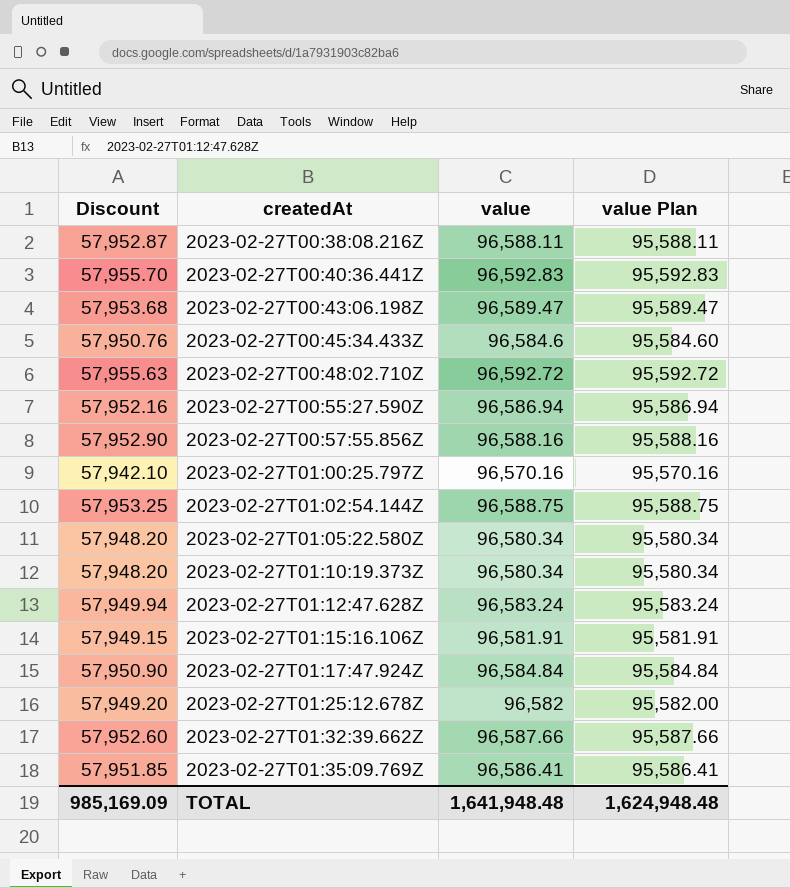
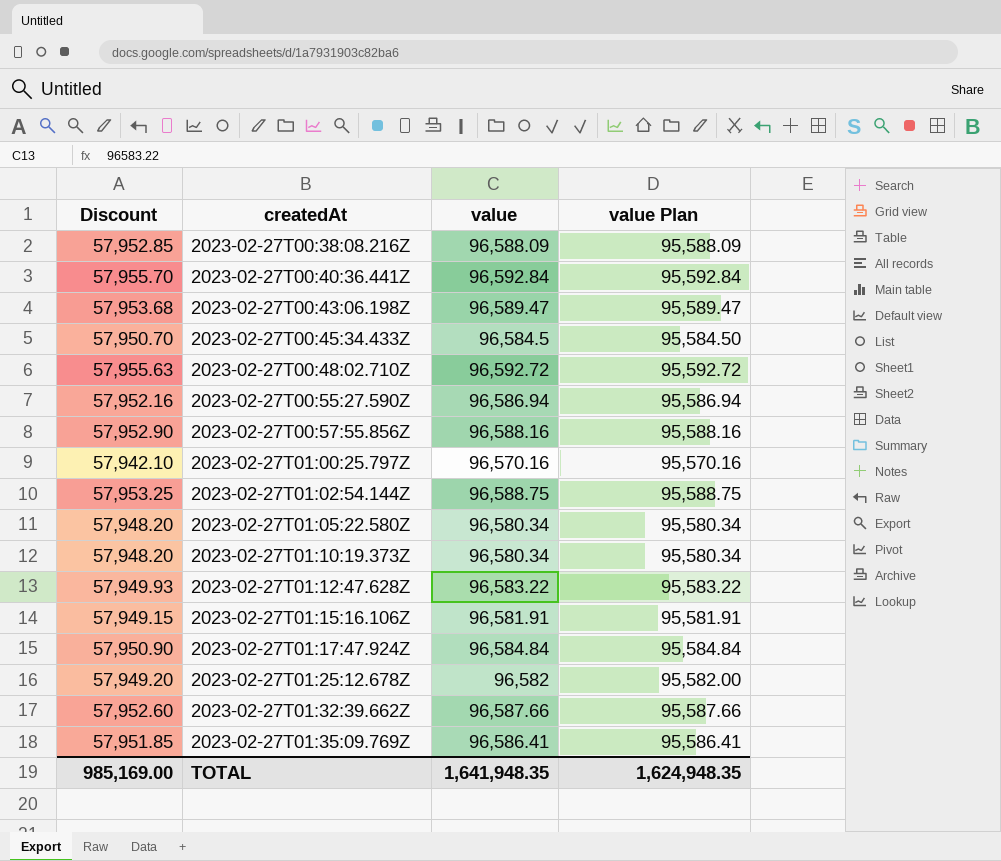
2023-02-27T00:38:08.216Z | Discount: 57,952.87 -> 57,952.85
2023-02-27T00:38:08.216Z | value: 96,588.11 -> 96,588.09
2023-02-27T00:38:08.216Z | value Plan: 95,588.11 -> 95,588.09
2023-02-27T00:40:36.441Z | value: 96,592.83 -> 96,592.84
2023-02-27T00:40:36.441Z | value Plan: 95,592.83 -> 95,592.84
2023-02-27T00:45:34.433Z | Discount: 57,950.76 -> 57,950.70
2023-02-27T00:45:34.433Z | value: 96,584.6 -> 96,584.5
2023-02-27T00:45:34.433Z | value Plan: 95,584.60 -> 95,584.50
2023-02-27T01:12:47.628Z | Discount: 57,949.94 -> 57,949.93
2023-02-27T01:12:47.628Z | value: 96,583.24 -> 96,583.22
2023-02-27T01:12:47.628Z | value Plan: 95,583.24 -> 95,583.22
TOTAL | Discount: 985,169.09 -> 985,169.00
TOTAL | value: 1,641,948.48 -> 1,641,948.35
TOTAL | value Plan: 1,624,948.48 -> 1,624,948.35

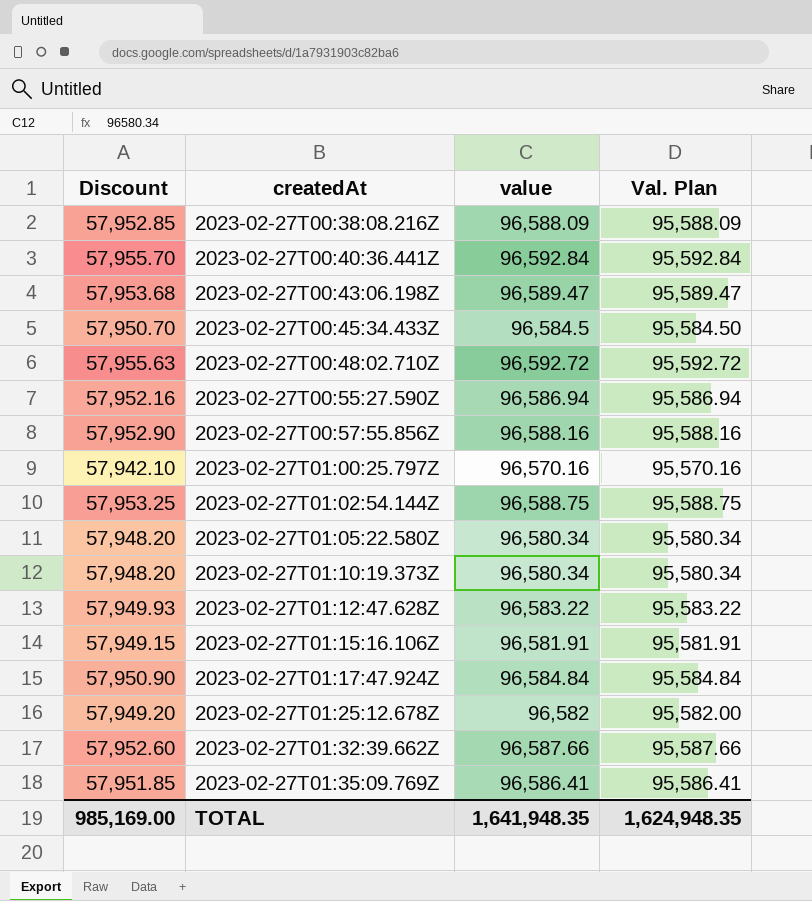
column name: value Plan -> Val. Plan

